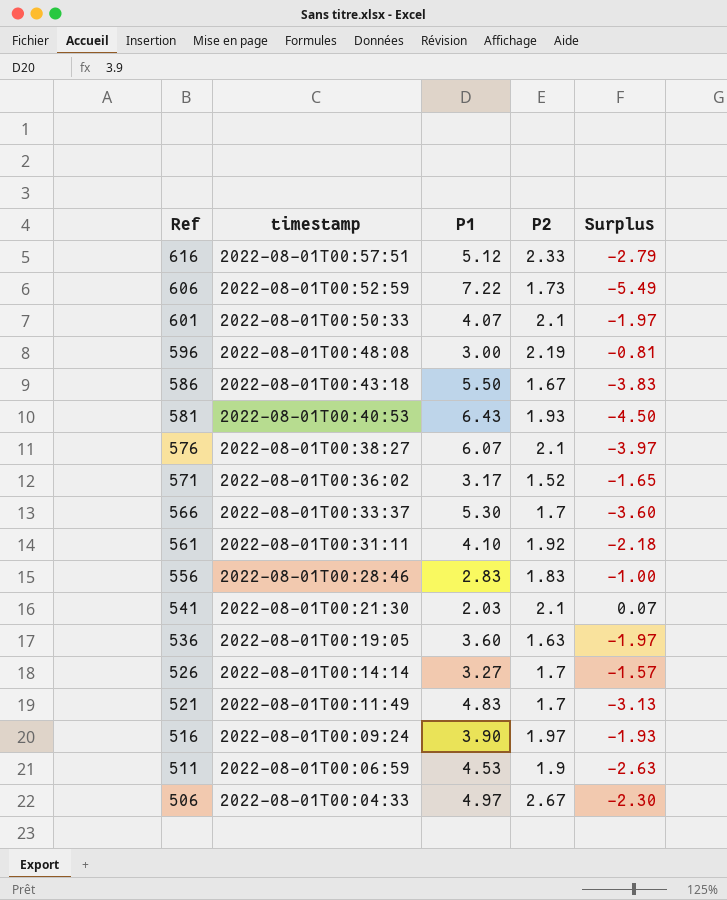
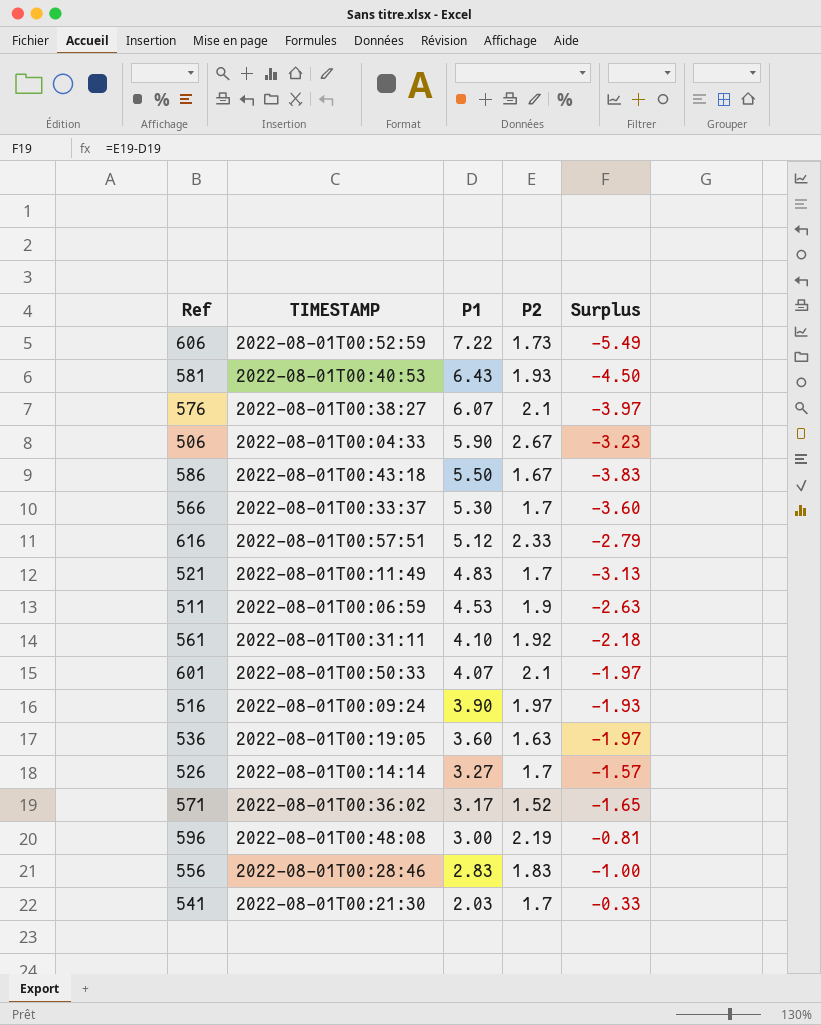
row order: Ref descending -> P1 descending
column name: timestamp -> TIMESTAMP
506 | P1: 4.97 -> 5.90
506 | Surplus: -2.30 -> -3.23
541 | P2: 2.1 -> 1.7
541 | Surplus: 0.07 -> -0.33

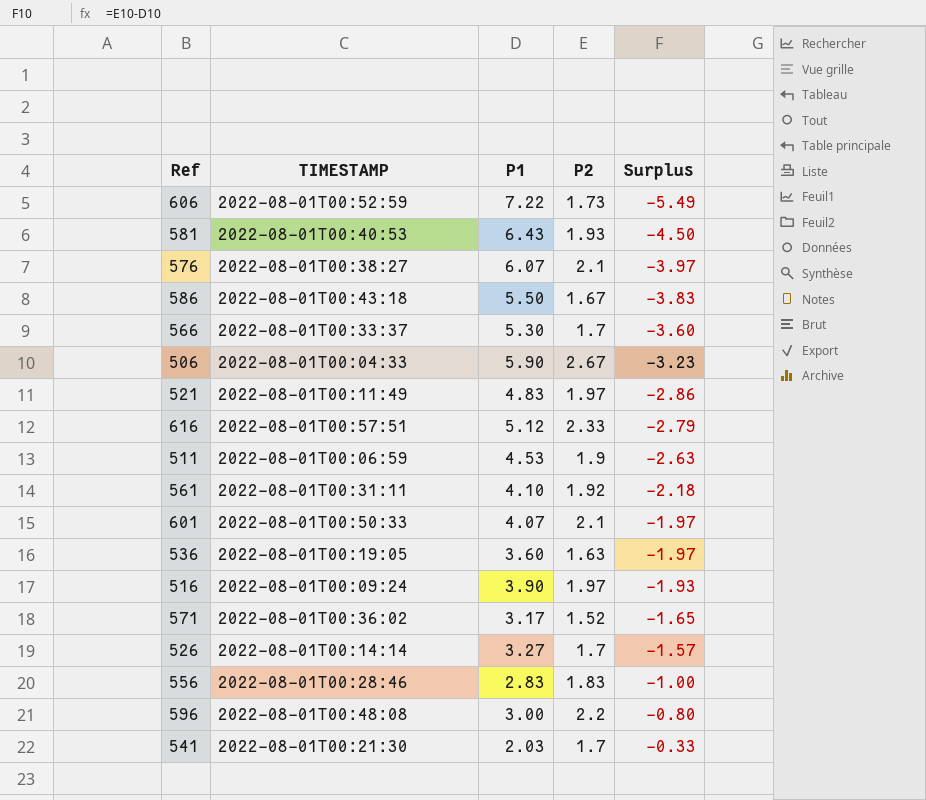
row order: P1 descending -> Surplus ascending
521 | P2: 1.7 -> 1.97
521 | Surplus: -3.13 -> -2.86
596 | P2: 2.19 -> 2.2
596 | Surplus: -0.81 -> -0.80

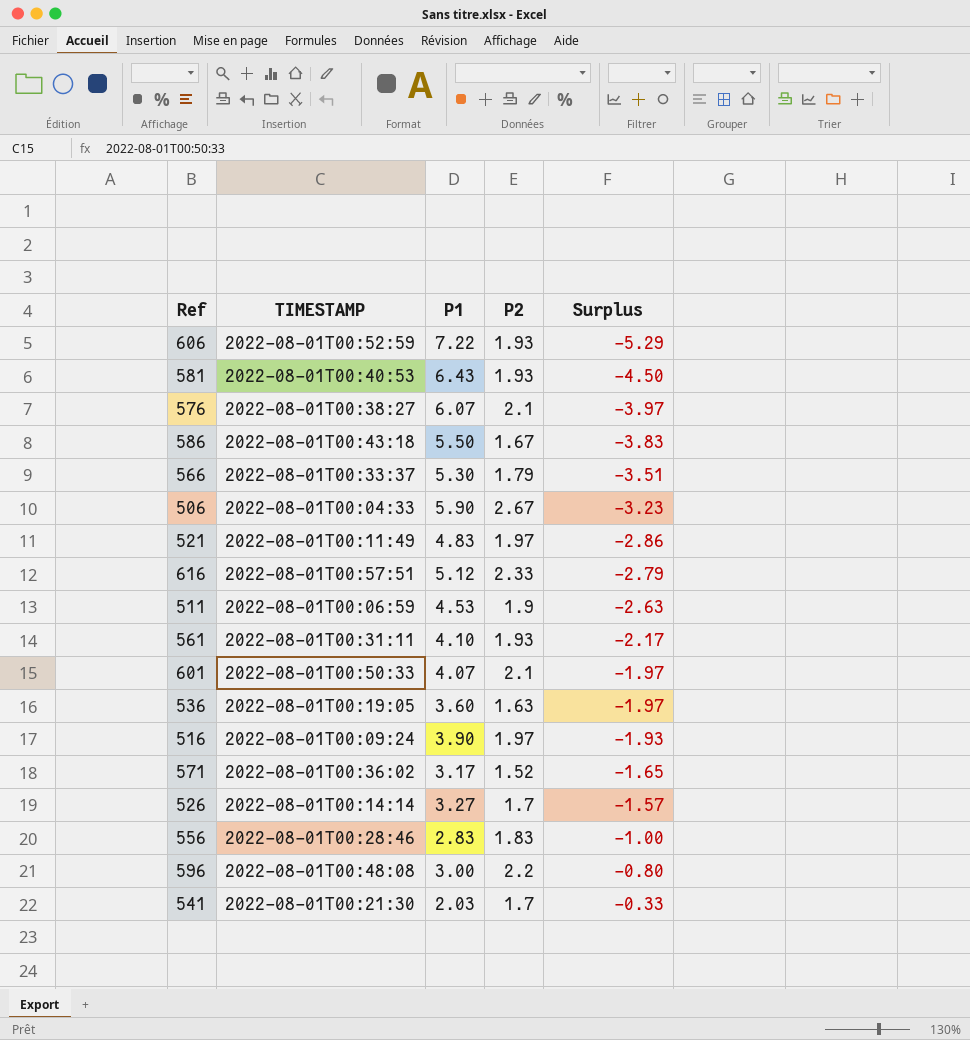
606 | P2: 1.73 -> 1.93
606 | Surplus: -5.49 -> -5.29
566 | P2: 1.7 -> 1.79
566 | Surplus: -3.60 -> -3.51
561 | P2: 1.92 -> 1.93
561 | Surplus: -2.18 -> -2.17

